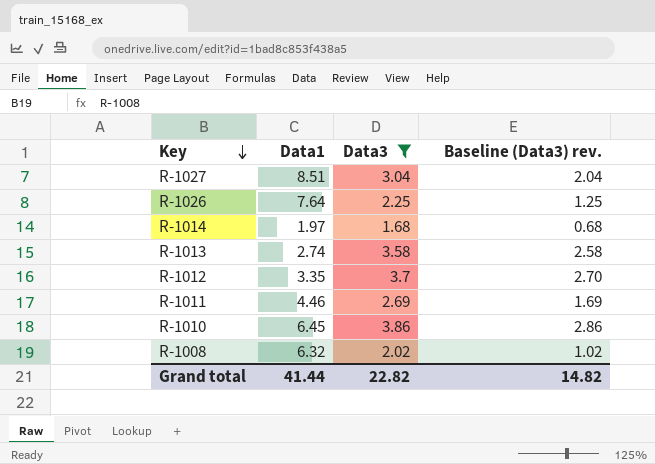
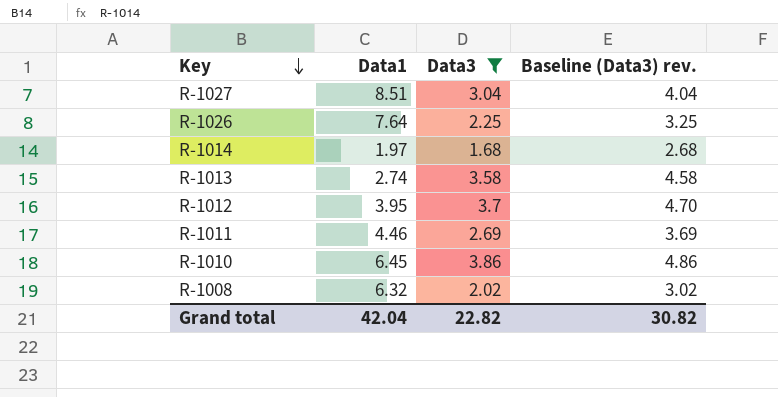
column Baseline (Data3) rev. | formula: [Data3] - 1 -> [Data3] + 1
R-1012 | Data1: 3.35 -> 3.95
Grand total | Data1: 41.44 -> 42.04
Grand total | Baseline (Data3) rev.: 14.82 -> 30.82

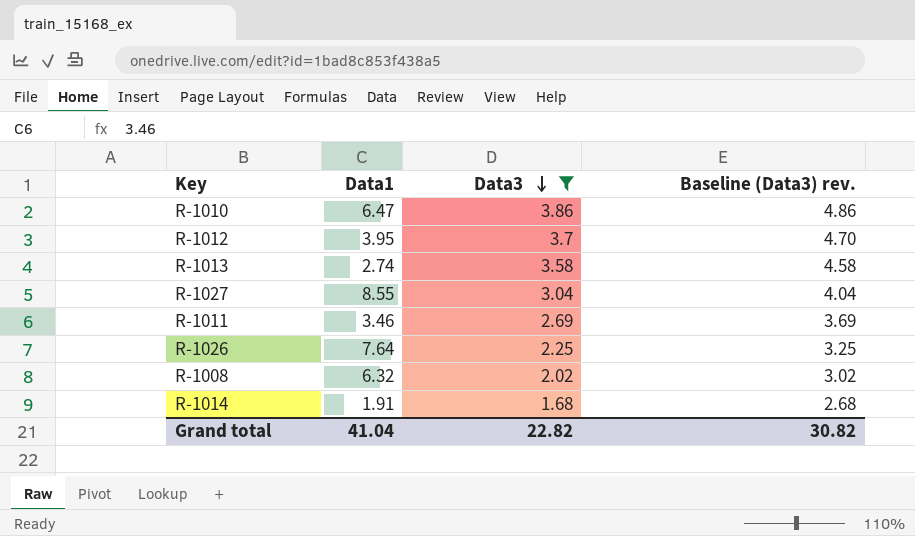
row order: Key descending -> Data3 descending
R-1010 | Data1: 6.45 -> 6.47
R-1027 | Data1: 8.51 -> 8.55
R-1011 | Data1: 4.46 -> 3.46
R-1014 | Data1: 1.97 -> 1.91
Grand total | Data1: 42.04 -> 41.04

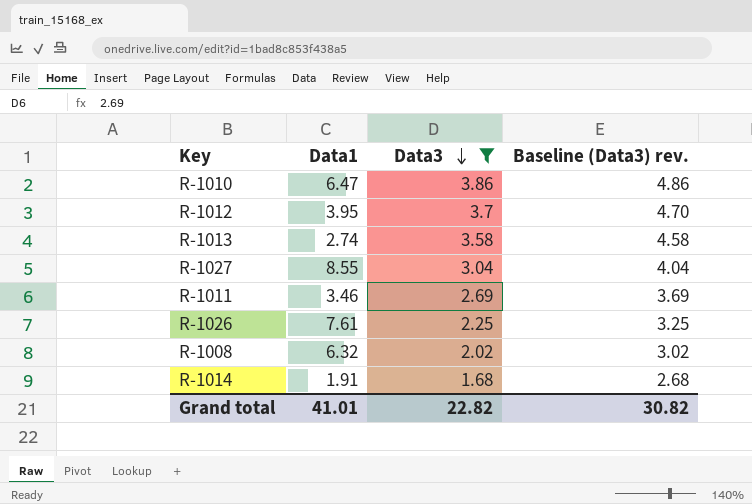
R-1026 | Data1: 7.64 -> 7.61
Grand total | Data1: 41.04 -> 41.01

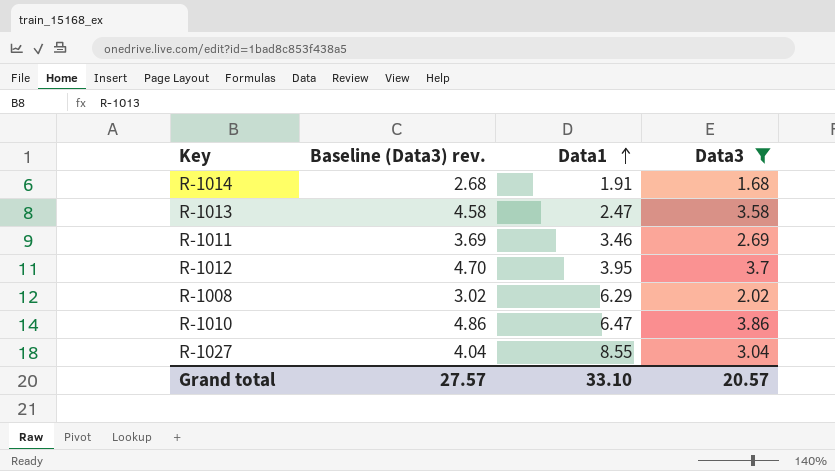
row order: Data3 descending -> Data1 ascending
column Baseline (Data3) rev. | position: 4 -> 2
row R-1026: 7.61 | 2.25 | 3.25 -> none
R-1013 | Data1: 2.74 -> 2.47
R-1008 | Data1: 6.32 -> 6.29
Grand total | Baseline (Data3) rev.: 30.82 -> 27.57
Grand total | Data1: 41.01 -> 33.10
Grand total | Data3: 22.82 -> 20.57

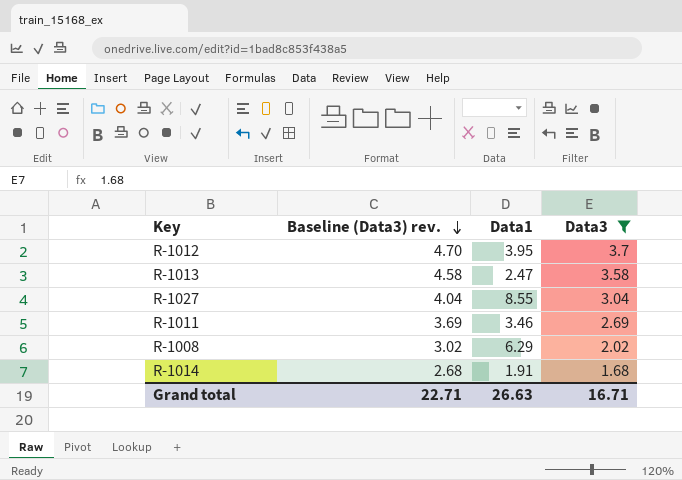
row order: Data1 ascending -> Baseline (Data3) rev. descending
row R-1010: 4.86 | 6.47 | 3.86 -> none
Grand total | Baseline (Data3) rev.: 27.57 -> 22.71
Grand total | Data1: 33.10 -> 26.63
Grand total | Data3: 20.57 -> 16.71

